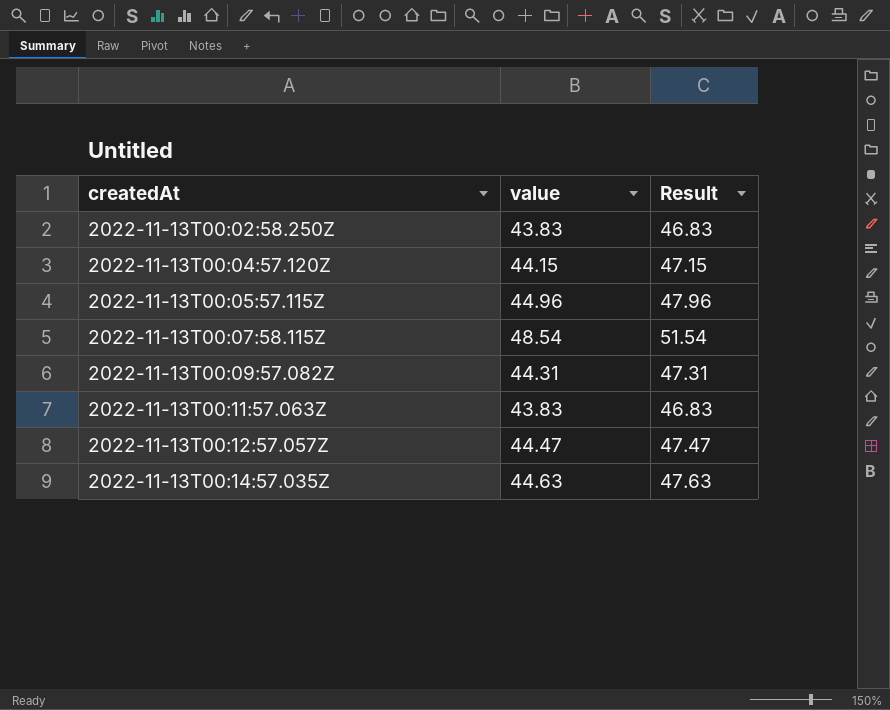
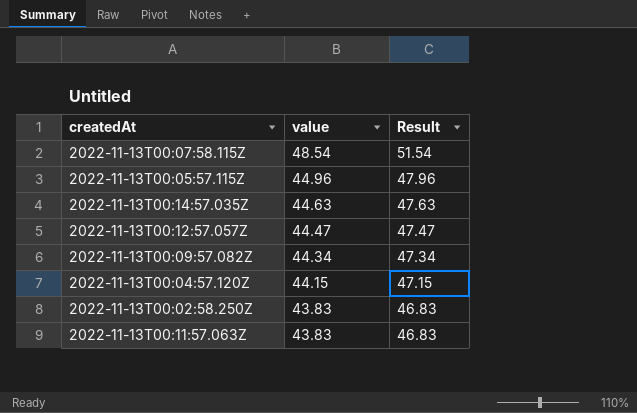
row order: createdAt ascending -> value descending
2022-11-13T00:09:57.082Z | value: 44.31 -> 44.34
2022-11-13T00:09:57.082Z | Result: 47.31 -> 47.34

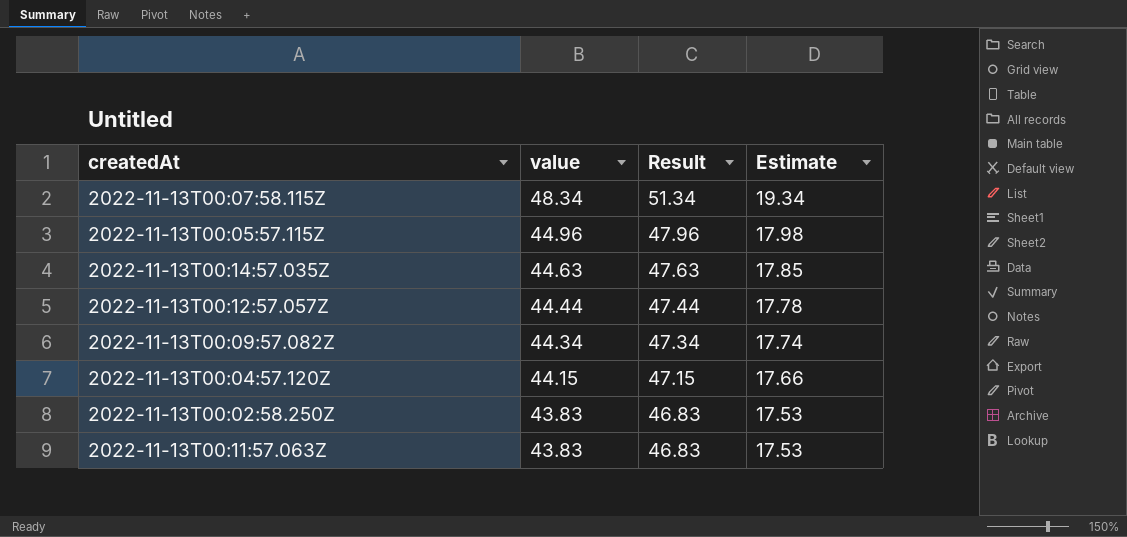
column Estimate | formula: none -> [value] * 0.4
2022-11-13T00:07:58.115Z | value: 48.54 -> 48.34
2022-11-13T00:07:58.115Z | Result: 51.54 -> 51.34
2022-11-13T00:12:57.057Z | value: 44.47 -> 44.44
2022-11-13T00:12:57.057Z | Result: 47.47 -> 47.44

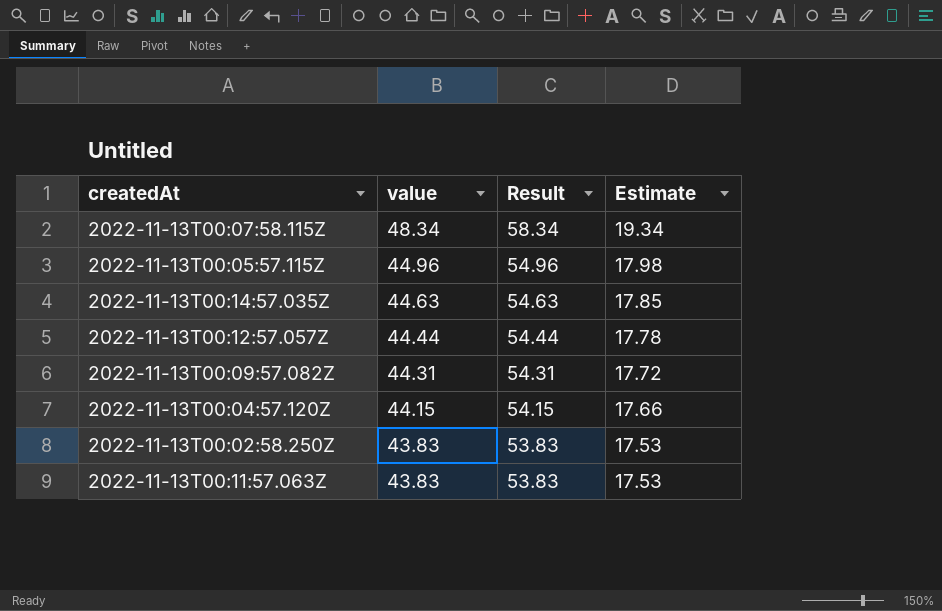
column Result | formula: [value] + 3 -> [value] + 10
2022-11-13T00:09:57.082Z | value: 44.34 -> 44.31
2022-11-13T00:09:57.082Z | Estimate: 17.74 -> 17.72

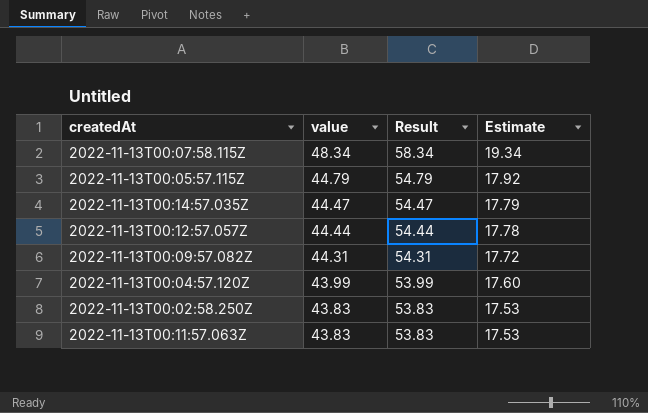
2022-11-13T00:05:57.115Z | value: 44.96 -> 44.79
2022-11-13T00:05:57.115Z | Result: 54.96 -> 54.79
2022-11-13T00:05:57.115Z | Estimate: 17.98 -> 17.92
2022-11-13T00:14:57.035Z | value: 44.63 -> 44.47
2022-11-13T00:14:57.035Z | Result: 54.63 -> 54.47
2022-11-13T00:14:57.035Z | Estimate: 17.85 -> 17.79
2022-11-13T00:04:57.120Z | value: 44.15 -> 43.99
2022-11-13T00:04:57.120Z | Result: 54.15 -> 53.99
2022-11-13T00:04:57.120Z | Estimate: 17.66 -> 17.60

